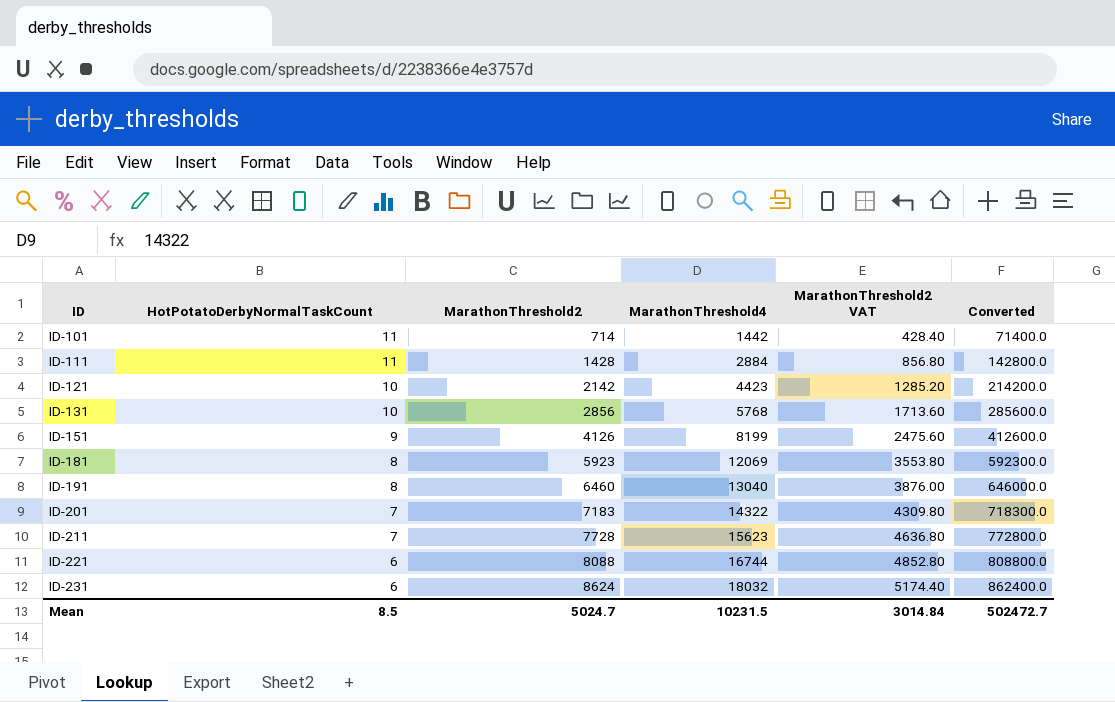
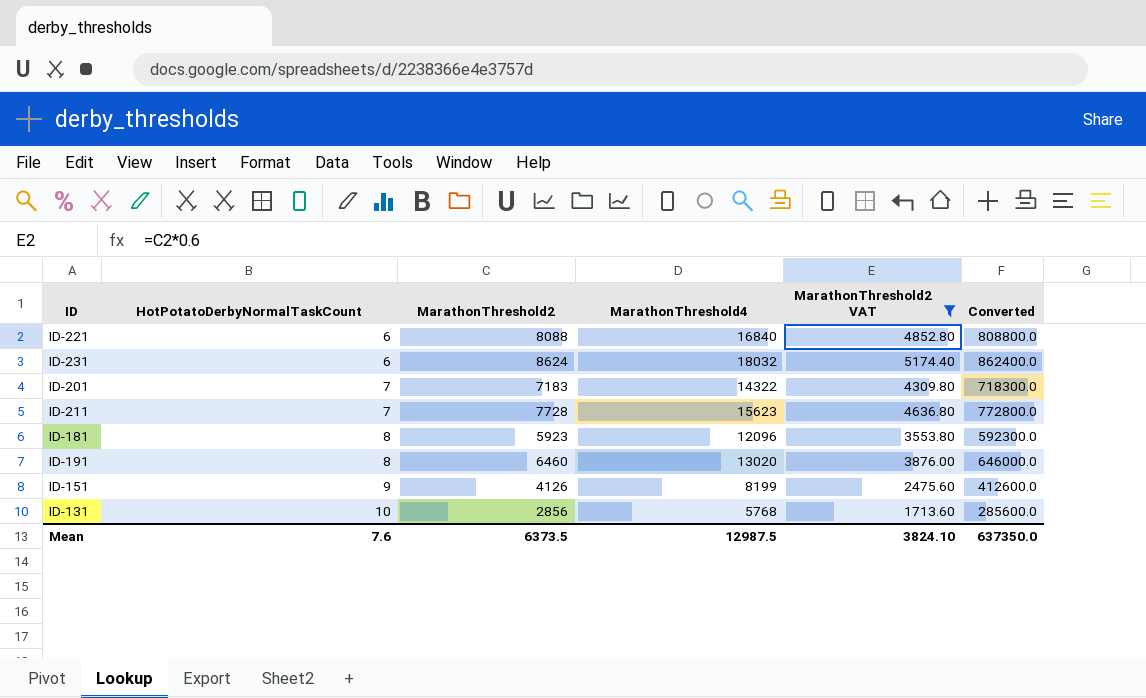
filter: none -> MarathonThreshold2 VAT >= 1713.60
row order: ID ascending -> HotPotatoDerbyNormalTaskCount ascending
ID-221 | MarathonThreshold4: 16744 -> 16840
ID-181 | MarathonThreshold4: 12069 -> 12096
ID-191 | MarathonThreshold4: 13040 -> 13020
Mean | HotPotatoDerbyNormalTaskCount: 8.5 -> 7.6
Mean | MarathonThreshold2: 5024.7 -> 6373.5
Mean | MarathonThreshold4: 10231.5 -> 12987.5
Mean | MarathonThreshold2 VAT: 3014.84 -> 3824.10
Mean | Converted: 502472.7 -> 637350.0

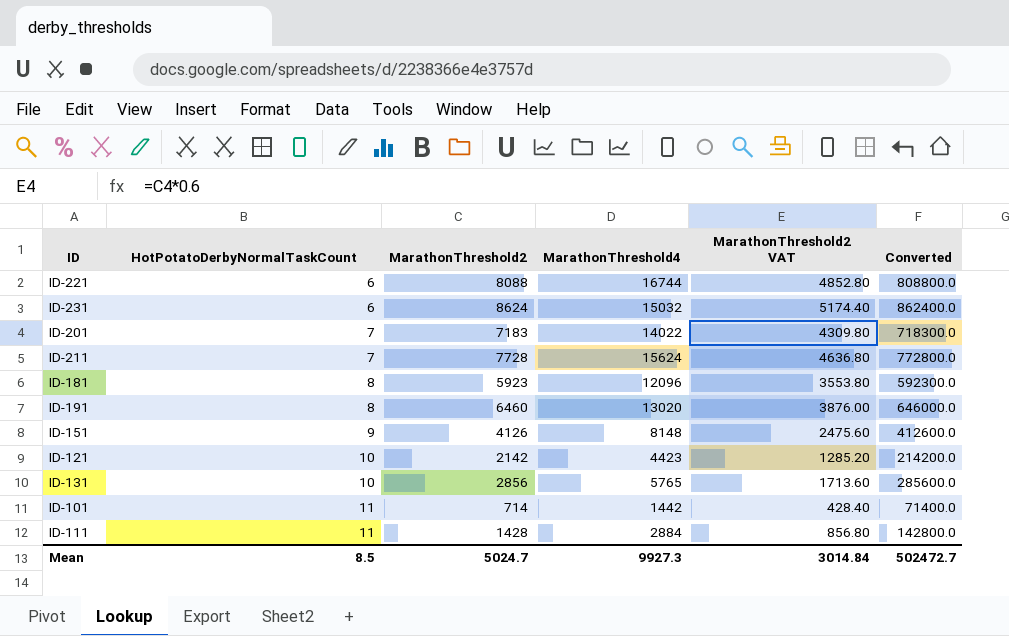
filter: MarathonThreshold2 VAT >= 1713.60 -> none
ID-221 | MarathonThreshold4: 16840 -> 16744
ID-231 | MarathonThreshold4: 18032 -> 15032
ID-201 | MarathonThreshold4: 14322 -> 14022
ID-211 | MarathonThreshold4: 15623 -> 15624
ID-151 | MarathonThreshold4: 8199 -> 8148
ID-131 | MarathonThreshold4: 5768 -> 5765
Mean | HotPotatoDerbyNormalTaskCount: 7.6 -> 8.5
Mean | MarathonThreshold2: 6373.5 -> 5024.7
Mean | MarathonThreshold4: 12987.5 -> 9927.3
Mean | MarathonThreshold2 VAT: 3824.10 -> 3014.84
Mean | Converted: 637350.0 -> 502472.7

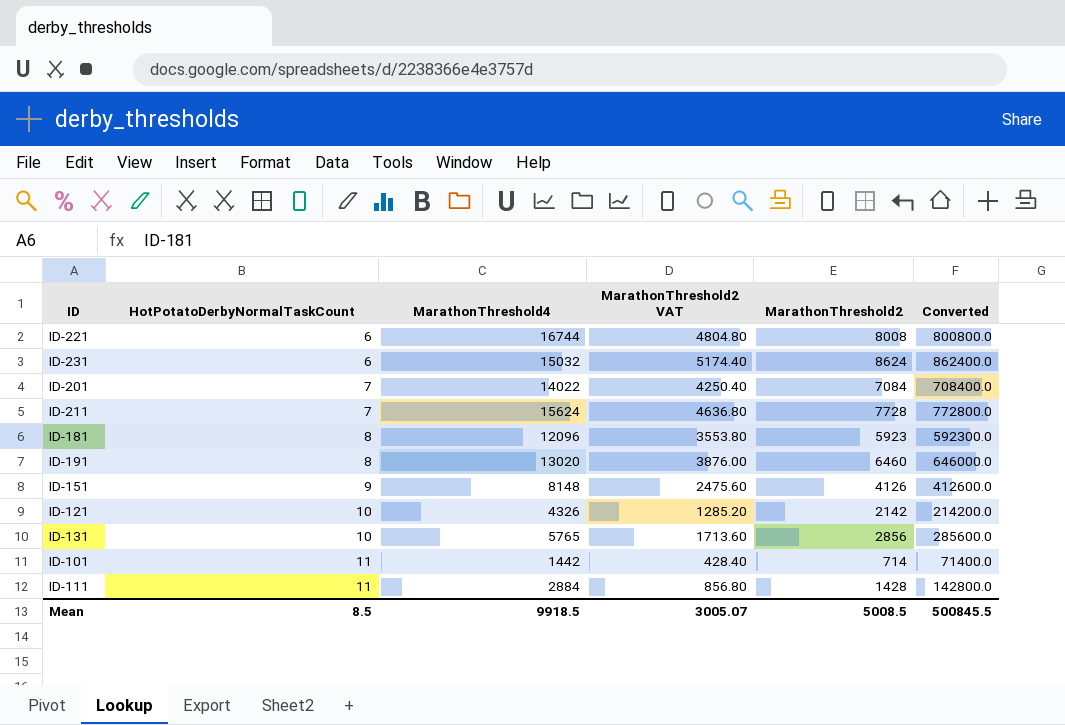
column MarathonThreshold2 | position: 3 -> 5
ID-221 | MarathonThreshold2 VAT: 4852.80 -> 4804.80
ID-221 | MarathonThreshold2: 8088 -> 8008
ID-221 | Converted: 808800.0 -> 800800.0
ID-201 | MarathonThreshold2 VAT: 4309.80 -> 4250.40
ID-201 | MarathonThreshold2: 7183 -> 7084
ID-201 | Converted: 718300.0 -> 708400.0
ID-121 | MarathonThreshold4: 4423 -> 4326
Mean | MarathonThreshold4: 9927.3 -> 9918.5
Mean | MarathonThreshold2 VAT: 3014.84 -> 3005.07
Mean | MarathonThreshold2: 5024.7 -> 5008.5
Mean | Converted: 502472.7 -> 500845.5

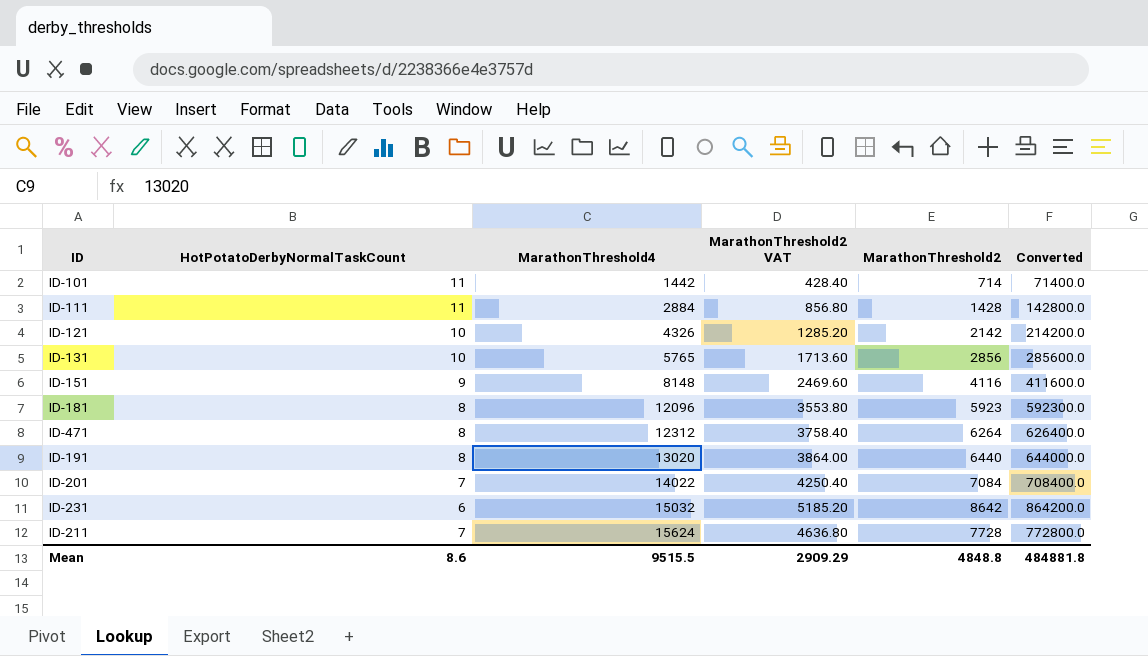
row order: HotPotatoDerbyNormalTaskCount ascending -> MarathonThreshold4 ascending
row ID-221: 6 | 16744 | 4804.80 | 8008 | 800800.0 -> none
ID-151 | MarathonThreshold2 VAT: 2475.60 -> 2469.60
ID-151 | MarathonThreshold2: 4126 -> 4116
ID-151 | Converted: 412600.0 -> 411600.0
row ID-471: none -> 8 | 12312 | 3758.40 | 6264 | 626400.0
ID-191 | MarathonThreshold2 VAT: 3876.00 -> 3864.00
ID-191 | MarathonThreshold2: 6460 -> 6440
ID-191 | Converted: 646000.0 -> 644000.0
ID-231 | MarathonThreshold2 VAT: 5174.40 -> 5185.20
ID-231 | MarathonThreshold2: 8624 -> 8642
ID-231 | Converted: 862400.0 -> 864200.0
Mean | HotPotatoDerbyNormalTaskCount: 8.5 -> 8.6
Mean | MarathonThreshold4: 9918.5 -> 9515.5
Mean | MarathonThreshold2 VAT: 3005.07 -> 2909.29
Mean | MarathonThreshold2: 5008.5 -> 4848.8
Mean | Converted: 500845.5 -> 484881.8

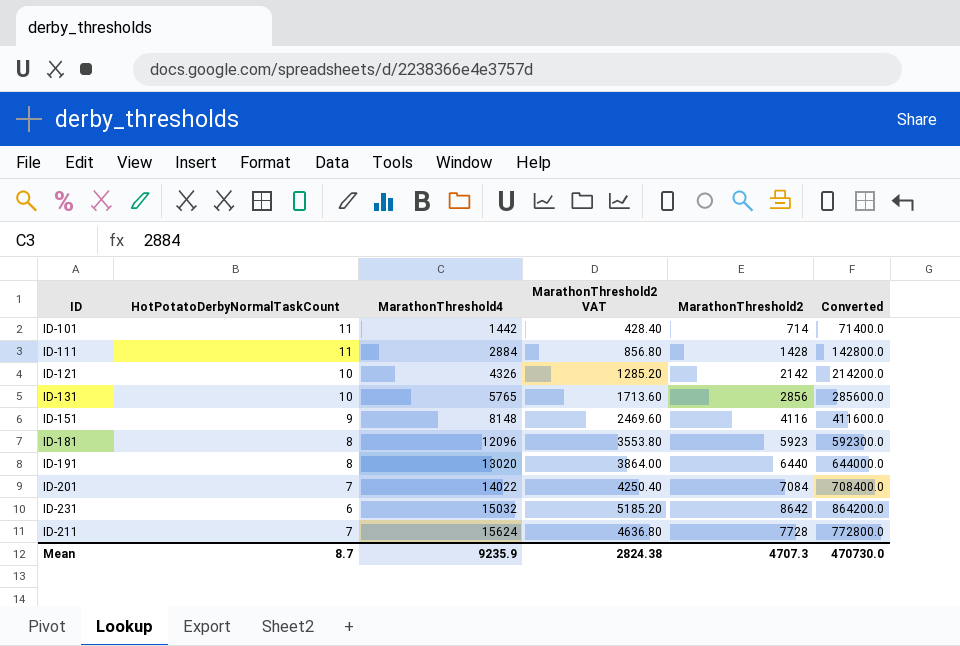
row ID-471: 8 | 12312 | 3758.40 | 6264 | 626400.0 -> none
Mean | HotPotatoDerbyNormalTaskCount: 8.6 -> 8.7
Mean | MarathonThreshold4: 9515.5 -> 9235.9
Mean | MarathonThreshold2 VAT: 2909.29 -> 2824.38
Mean | MarathonThreshold2: 4848.8 -> 4707.3
Mean | Converted: 484881.8 -> 470730.0

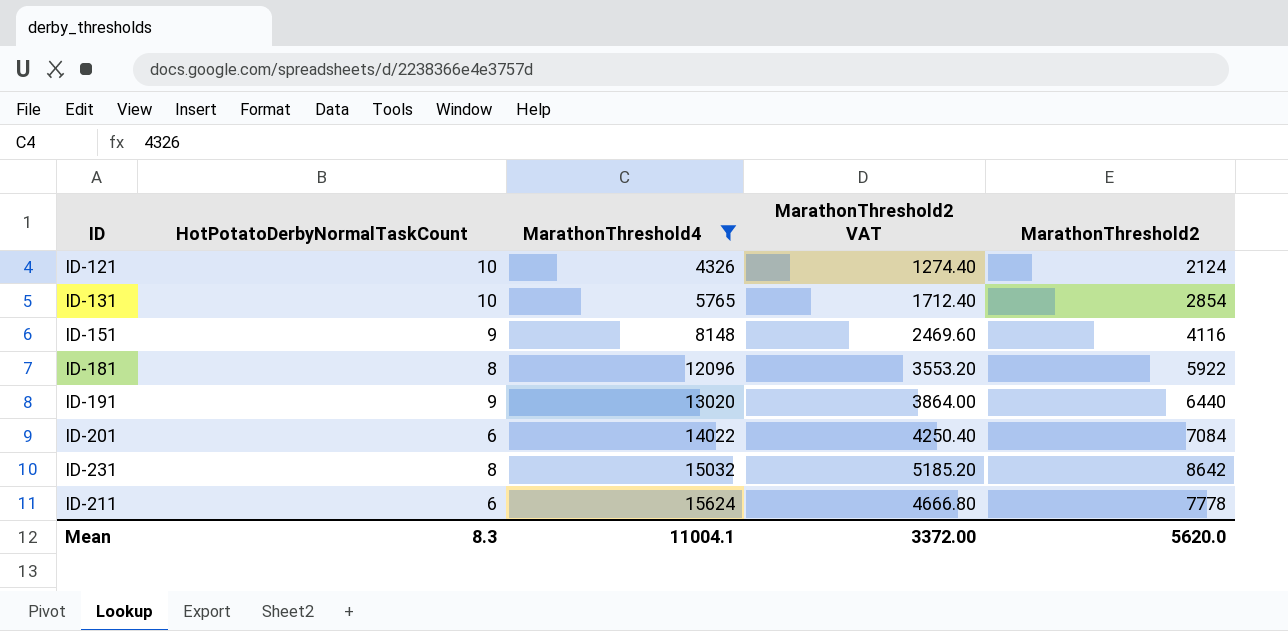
filter: none -> MarathonThreshold4 >= 4326
column Converted | formula: [MarathonThreshold2] * 100 -> none
ID-121 | MarathonThreshold2 VAT: 1285.20 -> 1274.40
ID-121 | MarathonThreshold2: 2142 -> 2124
ID-131 | MarathonThreshold2 VAT: 1713.60 -> 1712.40
ID-131 | MarathonThreshold2: 2856 -> 2854
ID-181 | MarathonThreshold2 VAT: 3553.80 -> 3553.20
ID-181 | MarathonThreshold2: 5923 -> 5922
ID-191 | HotPotatoDerbyNormalTaskCount: 8 -> 9
ID-201 | HotPotatoDerbyNormalTaskCount: 7 -> 6
ID-231 | HotPotatoDerbyNormalTaskCount: 6 -> 8
ID-211 | HotPotatoDerbyNormalTaskCount: 7 -> 6
ID-211 | MarathonThreshold2 VAT: 4636.80 -> 4666.80
ID-211 | MarathonThreshold2: 7728 -> 7778
Mean | HotPotatoDerbyNormalTaskCount: 8.7 -> 8.3
Mean | MarathonThreshold4: 9235.9 -> 11004.1
Mean | MarathonThreshold2 VAT: 2824.38 -> 3372.00
Mean | MarathonThreshold2: 4707.3 -> 5620.0

